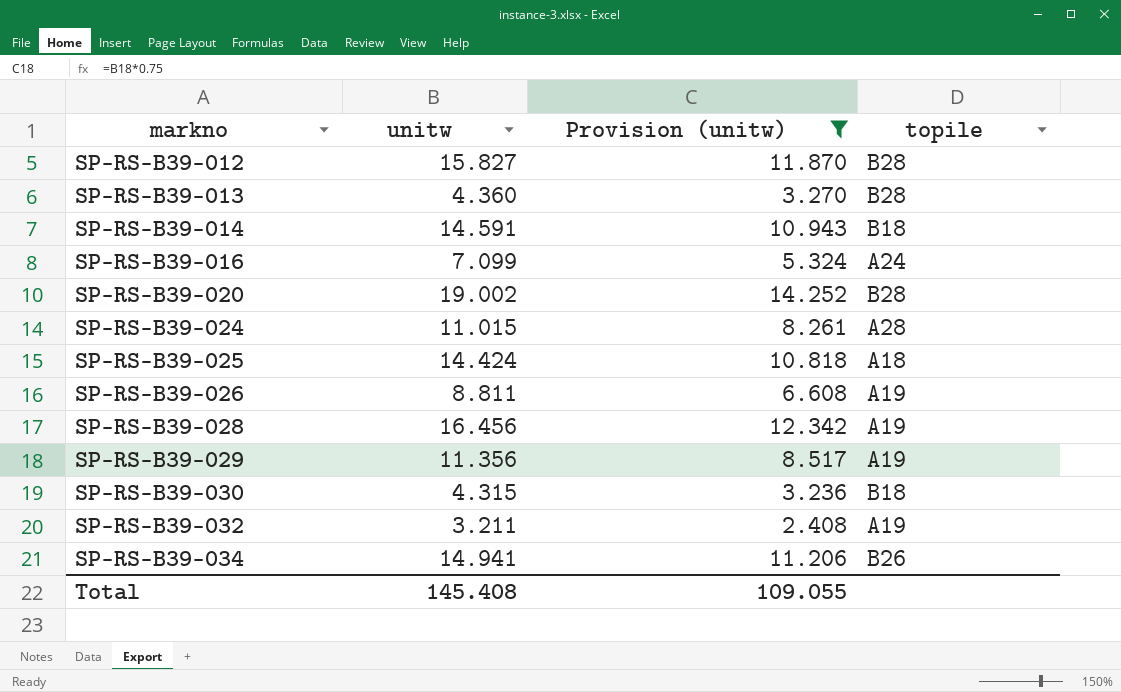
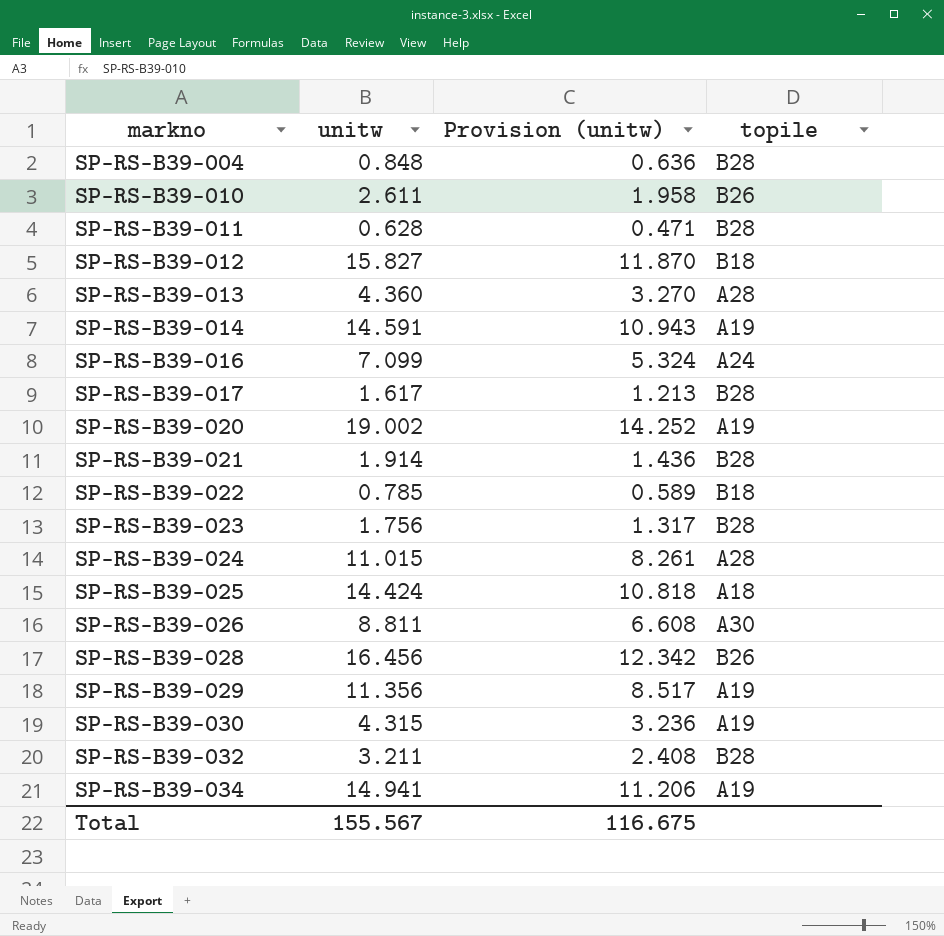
filter: Provision (unitw) >= 2.408 -> none
SP-RS-B39-012 | topile: B28 -> B18
SP-RS-B39-013 | topile: B28 -> A28
SP-RS-B39-014 | topile: B18 -> A19
SP-RS-B39-020 | topile: B28 -> A19
SP-RS-B39-026 | topile: A19 -> A30
SP-RS-B39-028 | topile: A19 -> B26
SP-RS-B39-030 | topile: B18 -> A19
SP-RS-B39-032 | topile: A19 -> B28
SP-RS-B39-034 | topile: B26 -> A19
Total | unitw: 145.408 -> 155.567
Total | Provision (unitw): 109.055 -> 116.675

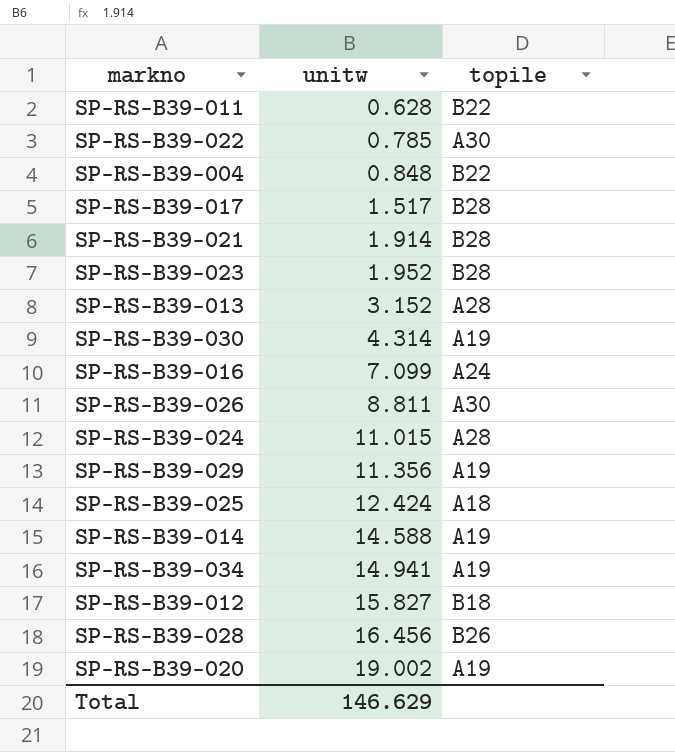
row order: markno ascending -> unitw ascending
column Provision (unitw) | formula: [unitw] * 0.75 -> none
row SP-RS-B39-010: 2.611 | 1.958 | B26 -> none
row SP-RS-B39-032: 3.211 | 2.408 | B28 -> none
SP-RS-B39-011 | topile: B28 -> B22
SP-RS-B39-022 | topile: B18 -> A30
SP-RS-B39-004 | topile: B28 -> B22
SP-RS-B39-017 | unitw: 1.617 -> 1.517
SP-RS-B39-023 | unitw: 1.756 -> 1.952
SP-RS-B39-013 | unitw: 4.360 -> 3.152
SP-RS-B39-030 | unitw: 4.315 -> 4.314
SP-RS-B39-025 | unitw: 14.424 -> 12.424
SP-RS-B39-014 | unitw: 14.591 -> 14.588
Total | unitw: 155.567 -> 146.629

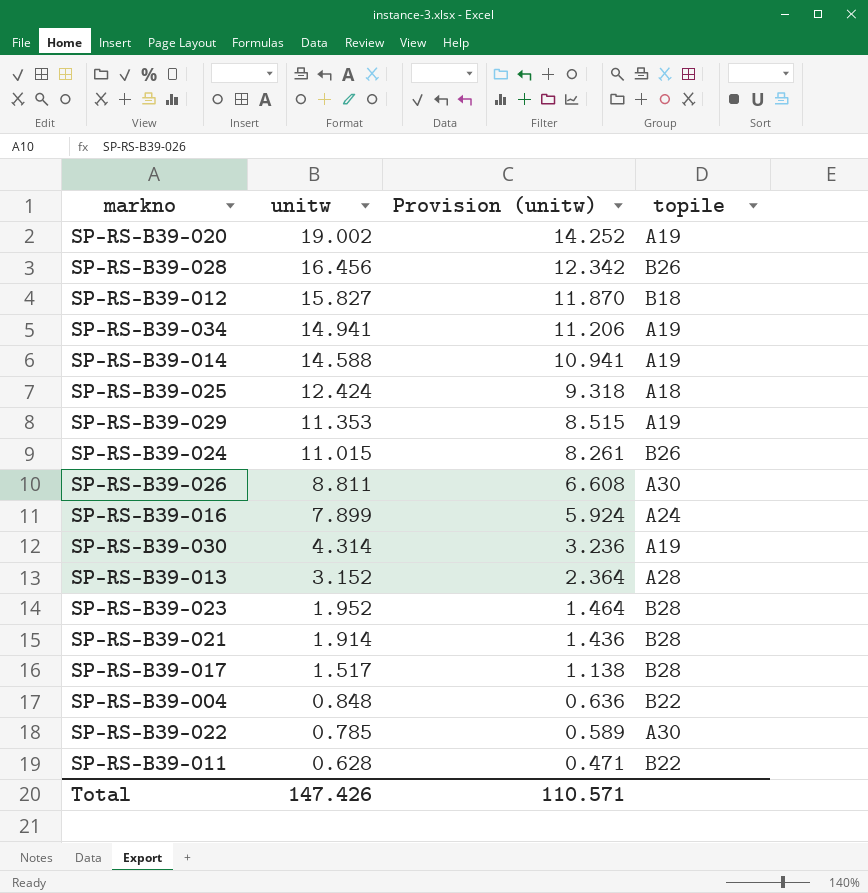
row order: unitw ascending -> unitw descending
column Provision (unitw) | formula: none -> [unitw] * 0.75
SP-RS-B39-029 | unitw: 11.356 -> 11.353
SP-RS-B39-024 | topile: A28 -> B26
SP-RS-B39-016 | unitw: 7.099 -> 7.899
Total | unitw: 146.629 -> 147.426

